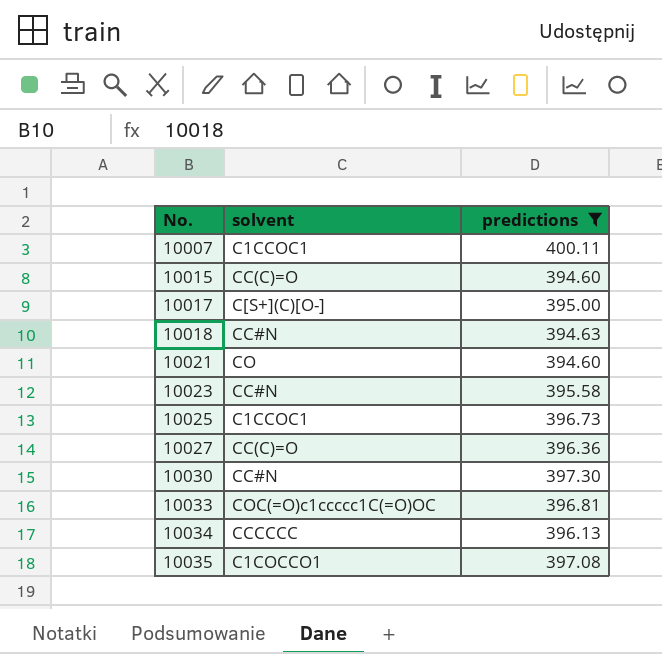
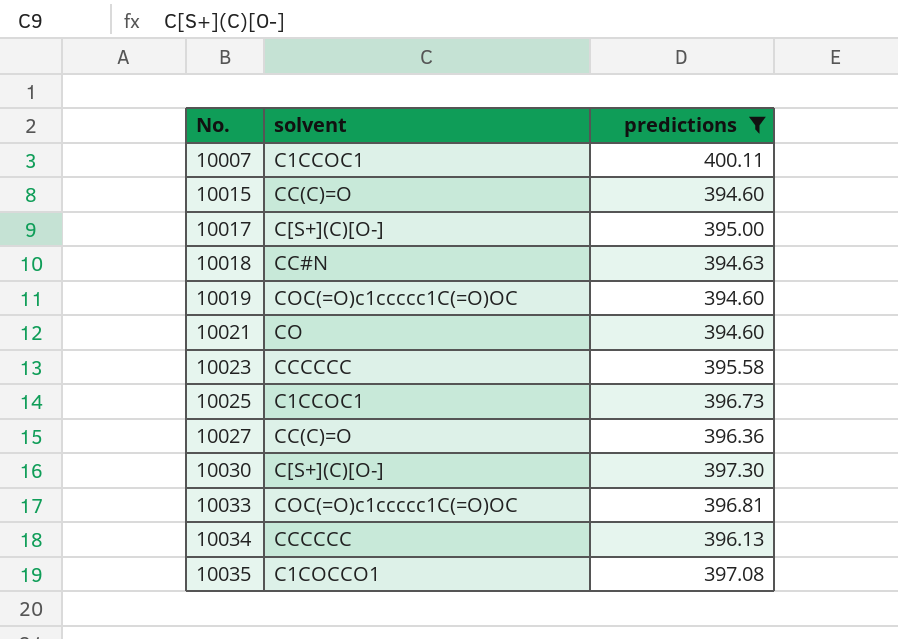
row 10019: none -> COC(=O)c1ccccc1C(=O)OC | 394.60
10023 | solvent: CC#N -> CCCCCC
10030 | solvent: CC#N -> C[S+](C)[O-]

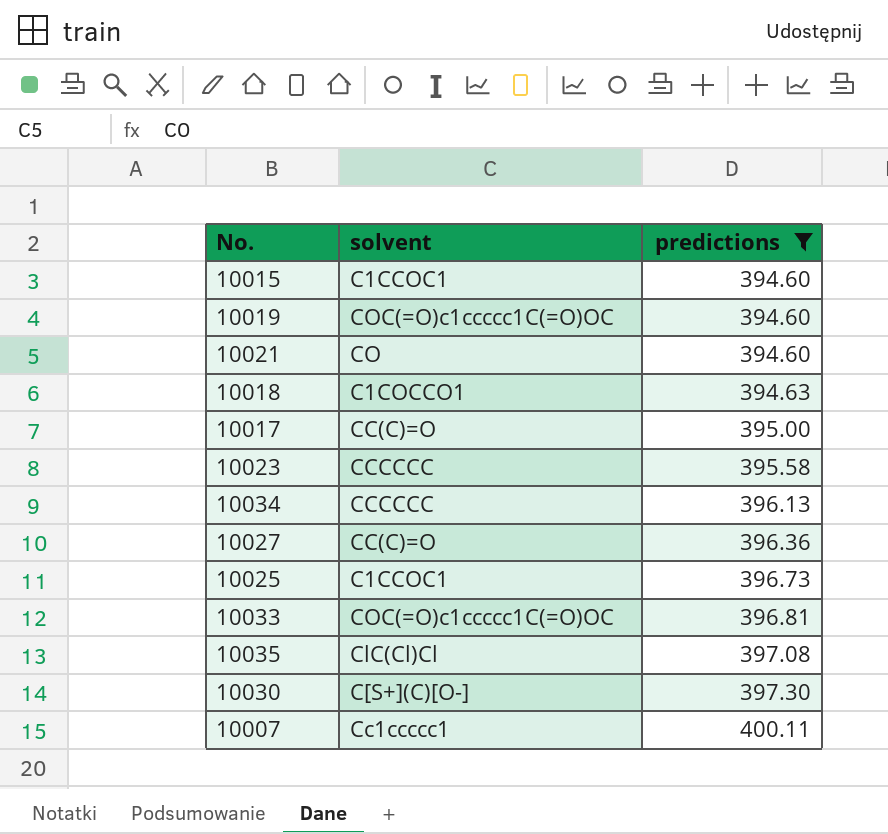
row order: No. ascending -> predictions ascending
10015 | solvent: CC(C)=O -> C1CCOC1
10018 | solvent: CC#N -> C1COCCO1
10017 | solvent: C[S+](C)[O-] -> CC(C)=O
10035 | solvent: C1COCCO1 -> ClC(Cl)Cl
10007 | solvent: C1CCOC1 -> Cc1ccccc1

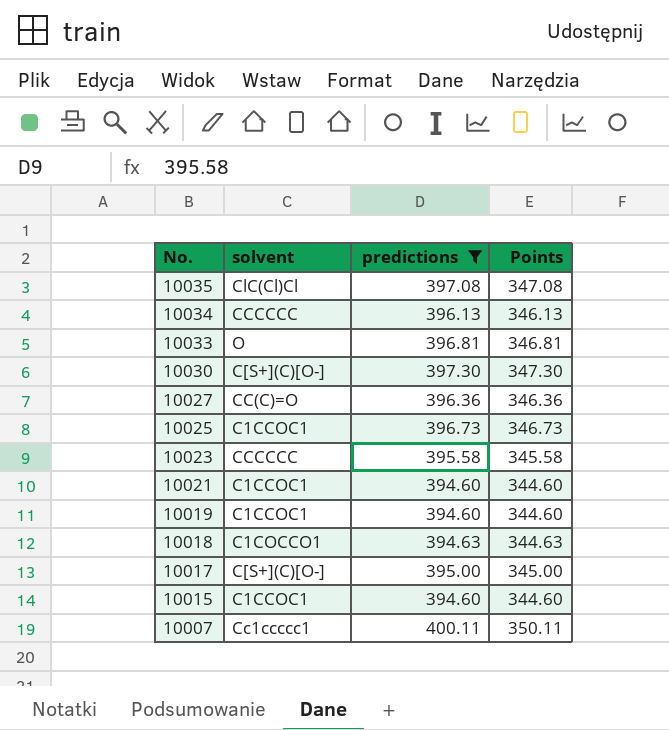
row order: predictions ascending -> No. descending
column Points | formula: none -> [predictions] - 50
10033 | solvent: COC(=O)c1ccccc1C(=O)OC -> O
10021 | solvent: CO -> C1CCOC1
10019 | solvent: COC(=O)c1ccccc1C(=O)OC -> C1CCOC1
10017 | solvent: CC(C)=O -> C[S+](C)[O-]

